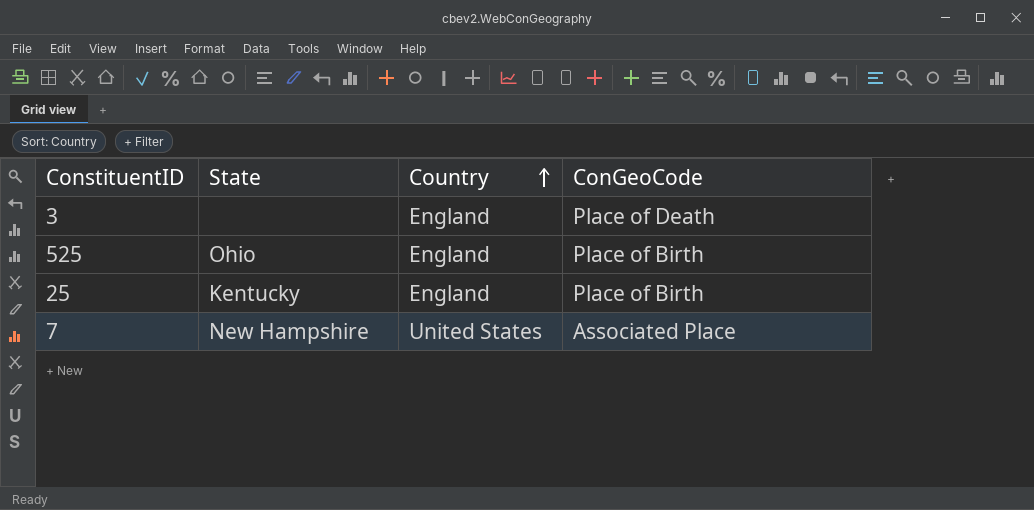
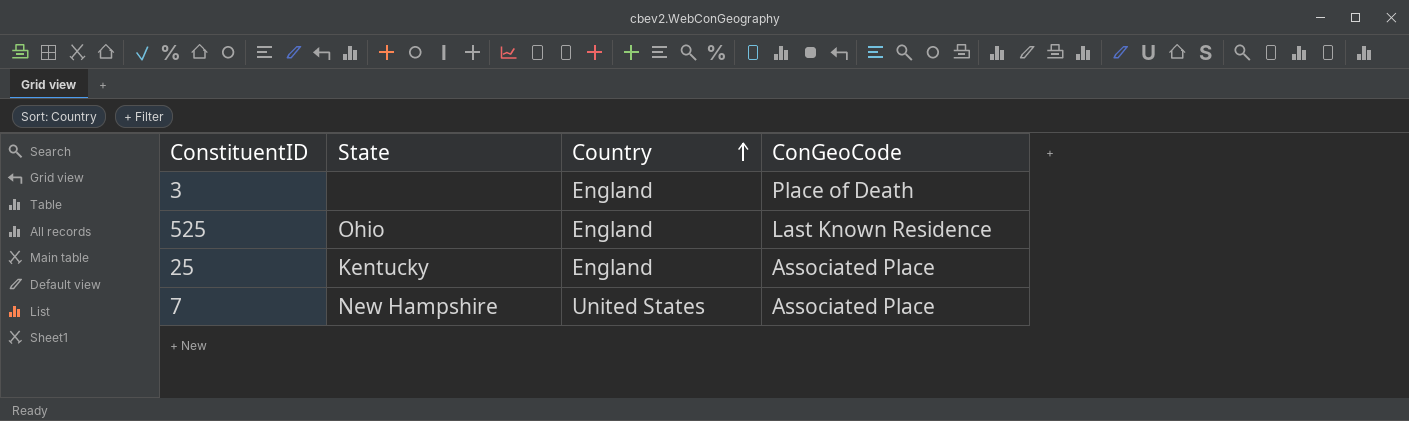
525 | ConGeoCode: Place of Birth -> Last Known Residence
25 | ConGeoCode: Place of Birth -> Associated Place

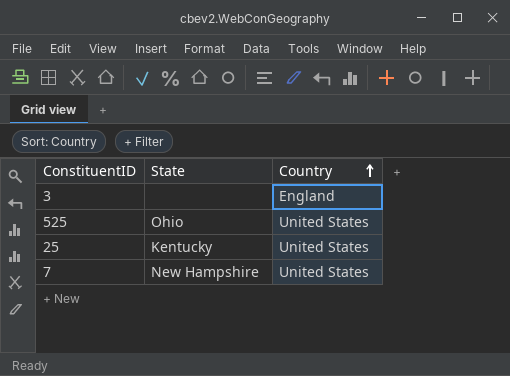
column ConGeoCode | position: 4 -> none
525 | Country: England -> United States
25 | Country: England -> United States

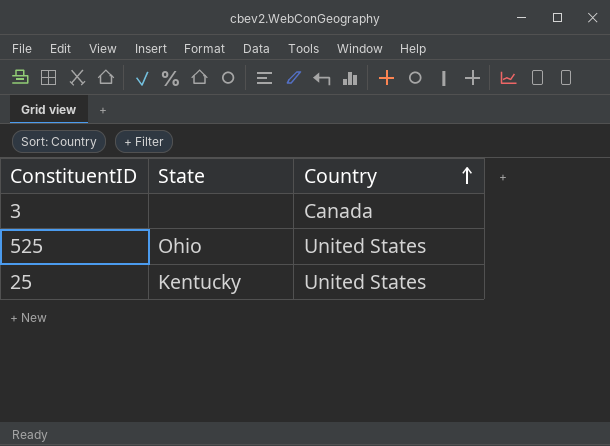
row 7: New Hampshire | United States -> none
3 | Country: England -> Canada

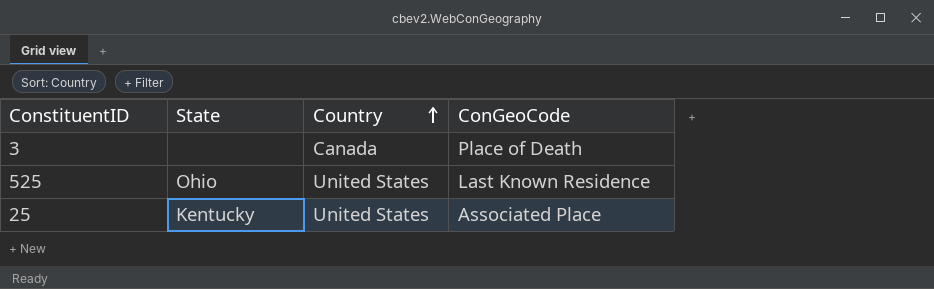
column ConGeoCode | position: none -> 4

